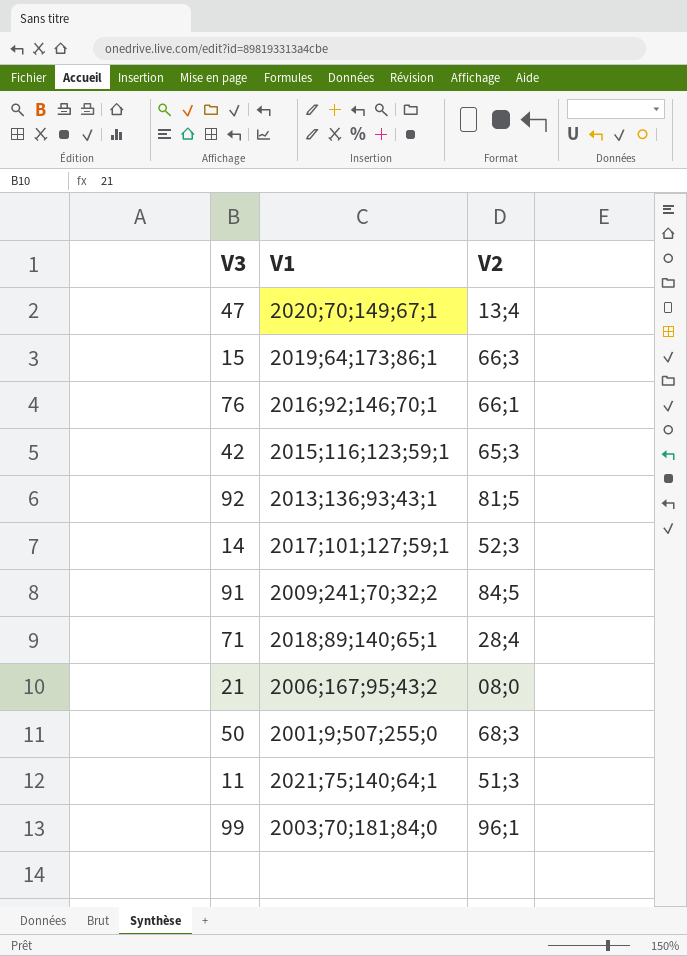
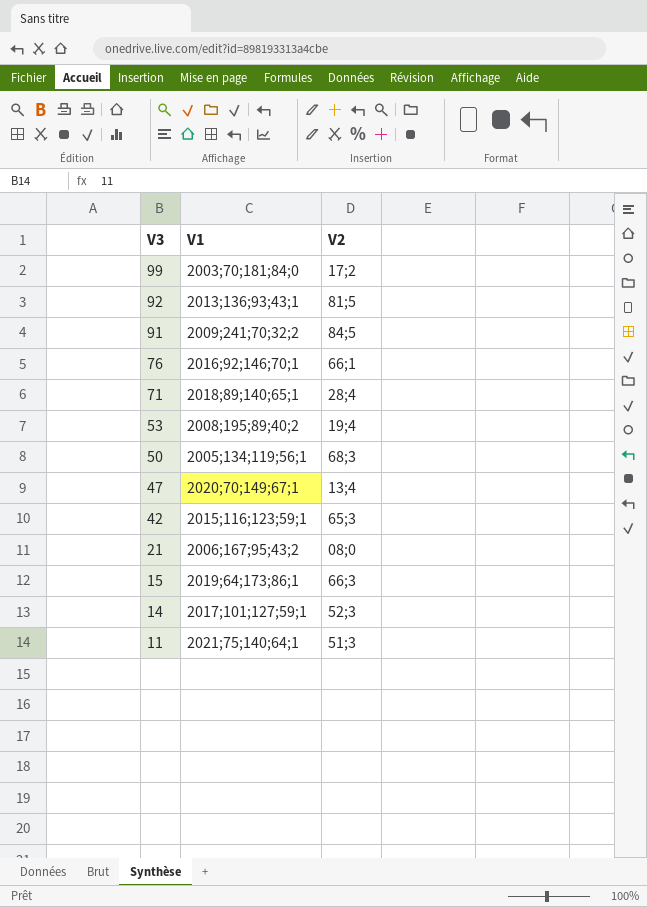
row order: none -> V3 descending
99 | V2: 96;1 -> 17;2
row 53: none -> 2008;195;89;40;2 | 19;4
50 | V1: 2001;9;507;255;0 -> 2005;134;119;56;1

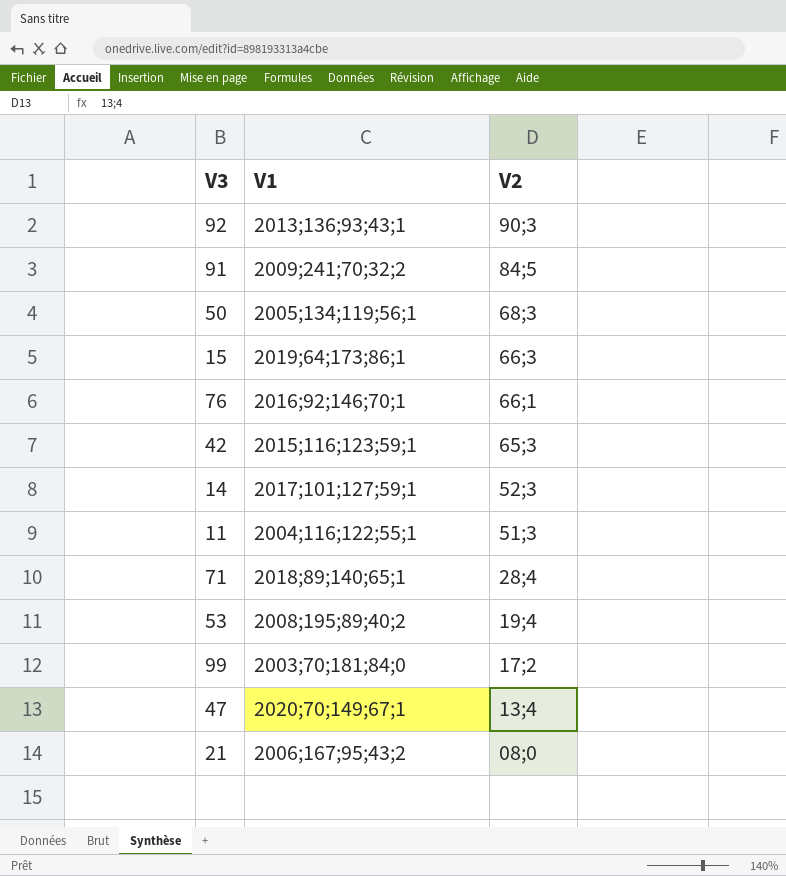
row order: V3 descending -> V2 descending
92 | V2: 81;5 -> 90;3
11 | V1: 2021;75;140;64;1 -> 2004;116;122;55;1

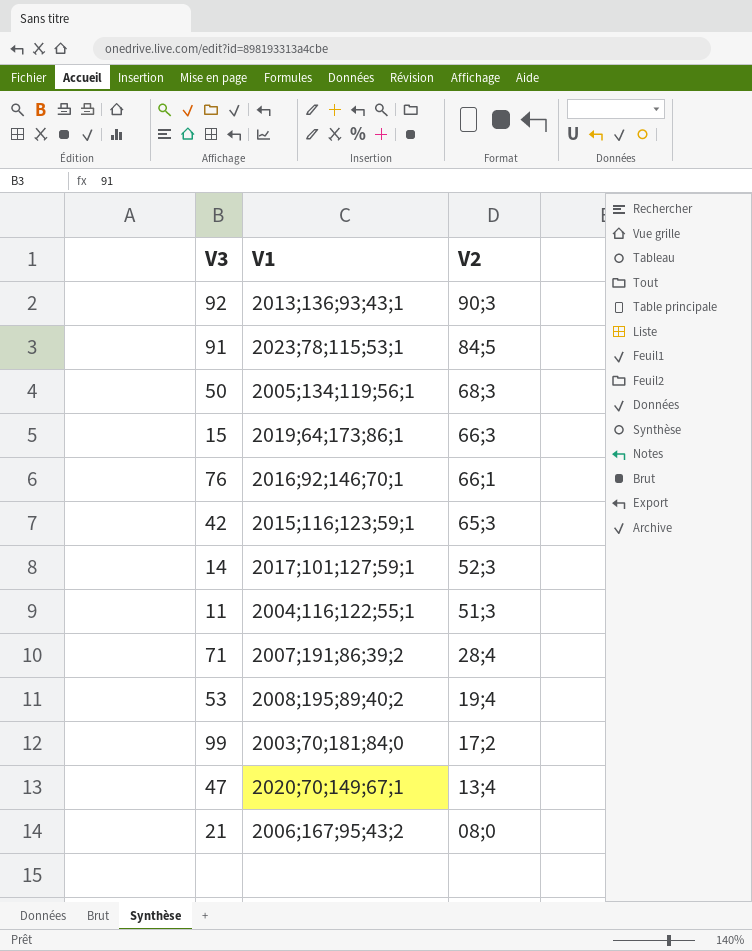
91 | V1: 2009;241;70;32;2 -> 2023;78;115;53;1
71 | V1: 2018;89;140;65;1 -> 2007;191;86;39;2

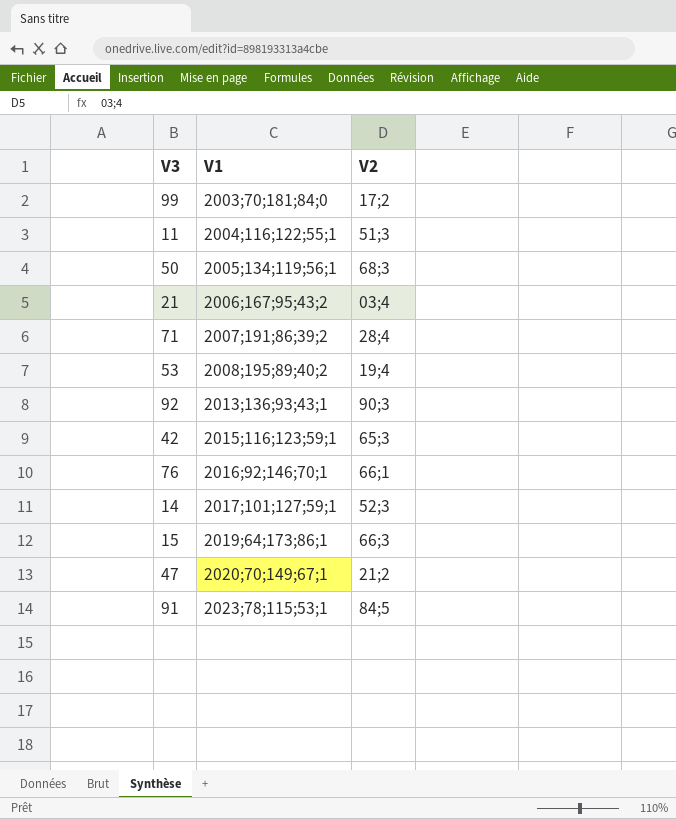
row order: V2 descending -> V1 ascending
21 | V2: 08;0 -> 03;4
47 | V2: 13;4 -> 21;2

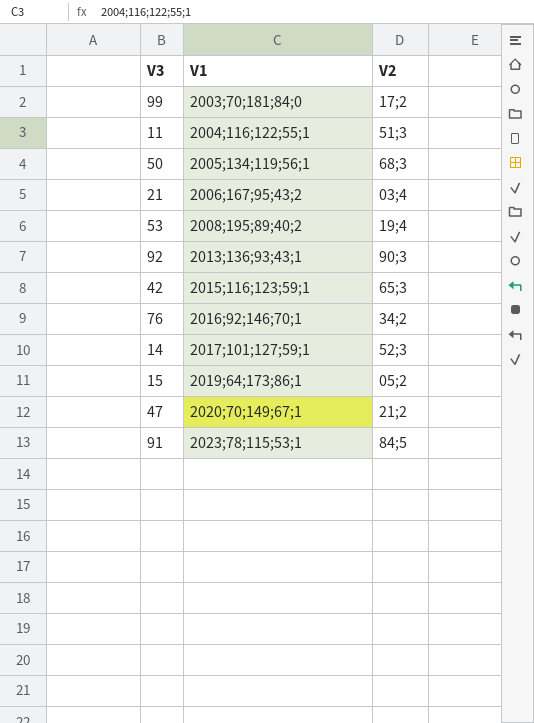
row 71: 2007;191;86;39;2 | 28;4 -> none
76 | V2: 66;1 -> 34;2
15 | V2: 66;3 -> 05;2

